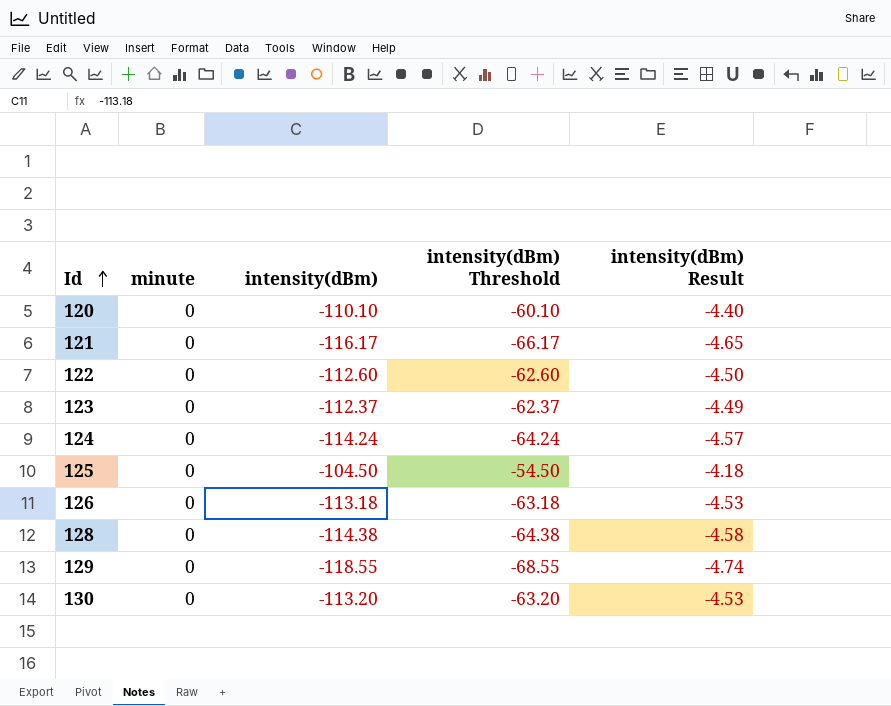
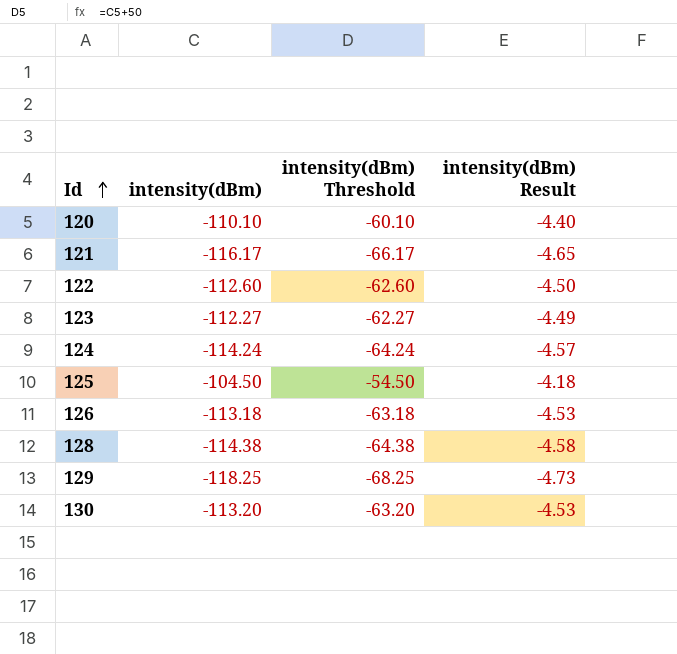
column minute | position: 2 -> none
123 | intensity(dBm): -112.37 -> -112.27
123 | intensity(dBm) Threshold: -62.37 -> -62.27
129 | intensity(dBm): -118.55 -> -118.25
129 | intensity(dBm) Threshold: -68.55 -> -68.25
129 | intensity(dBm) Result: -4.74 -> -4.73

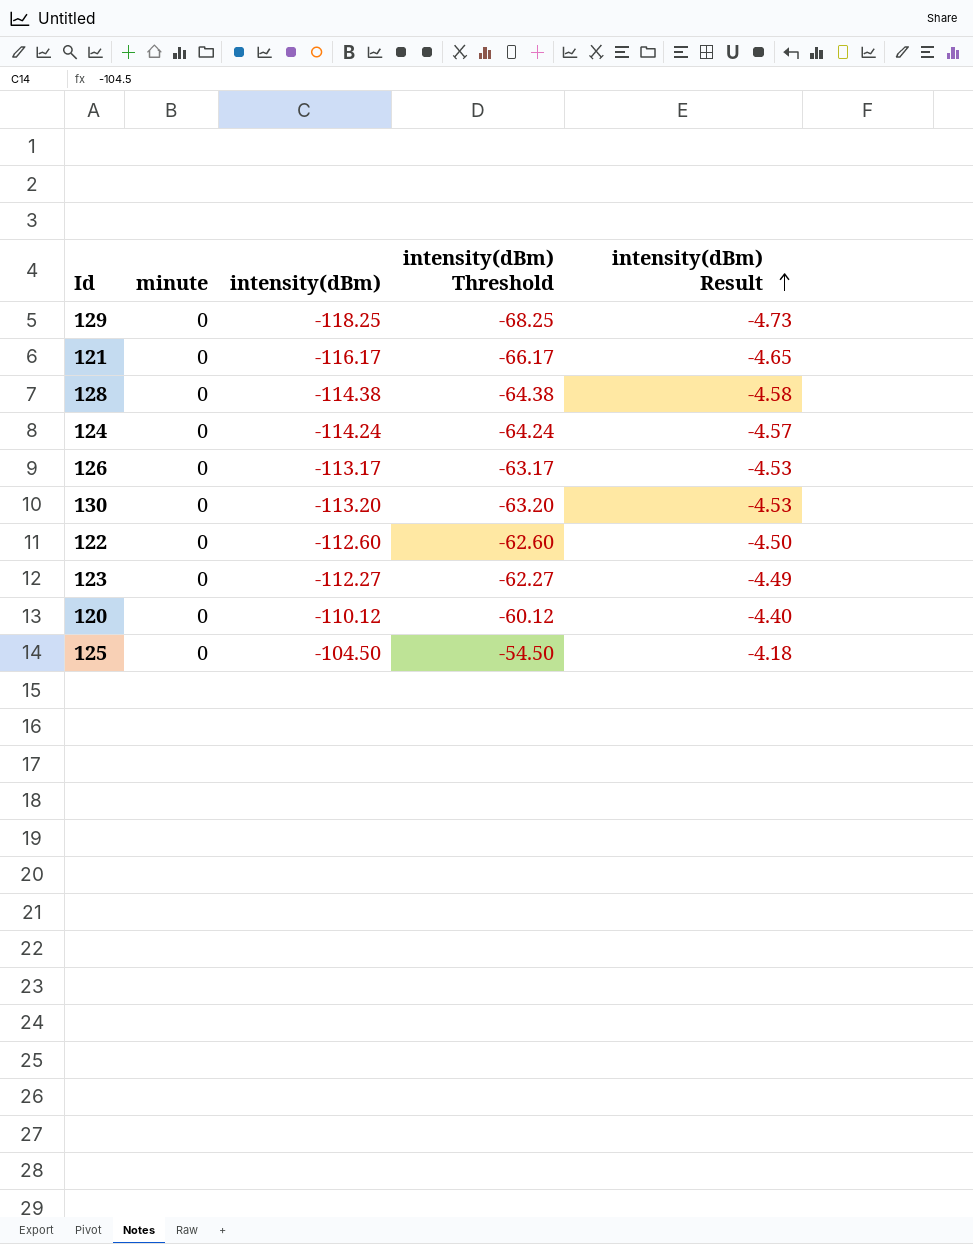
row order: Id ascending -> intensity(dBm) Result ascending
column minute | position: none -> 2
126 | intensity(dBm): -113.18 -> -113.17
126 | intensity(dBm) Threshold: -63.18 -> -63.17
120 | intensity(dBm): -110.10 -> -110.12
120 | intensity(dBm) Threshold: -60.10 -> -60.12

